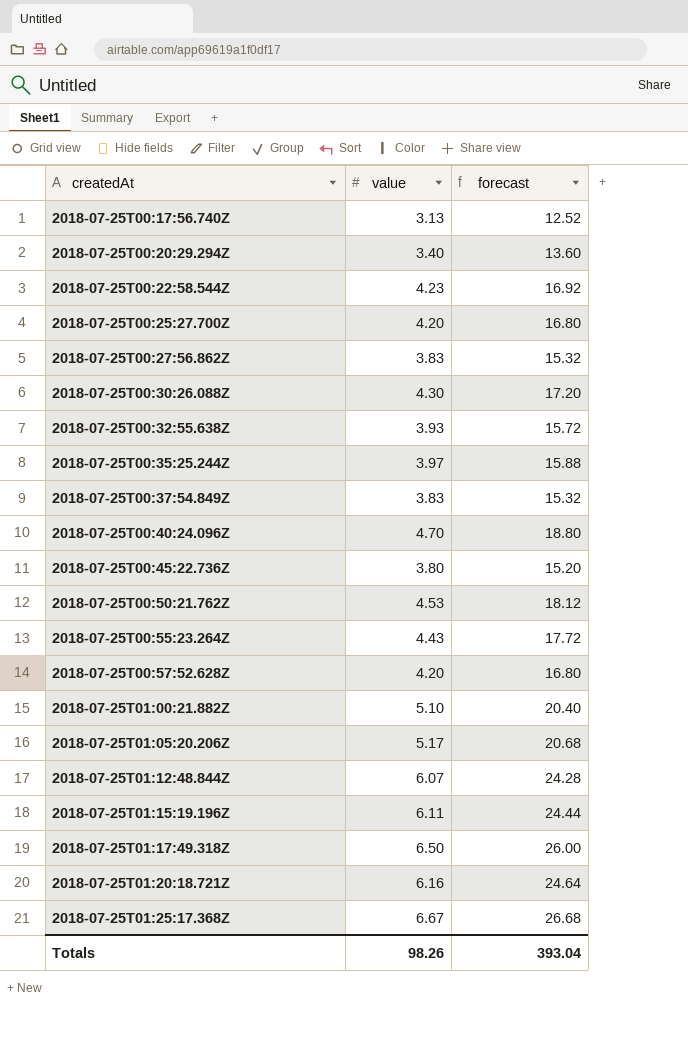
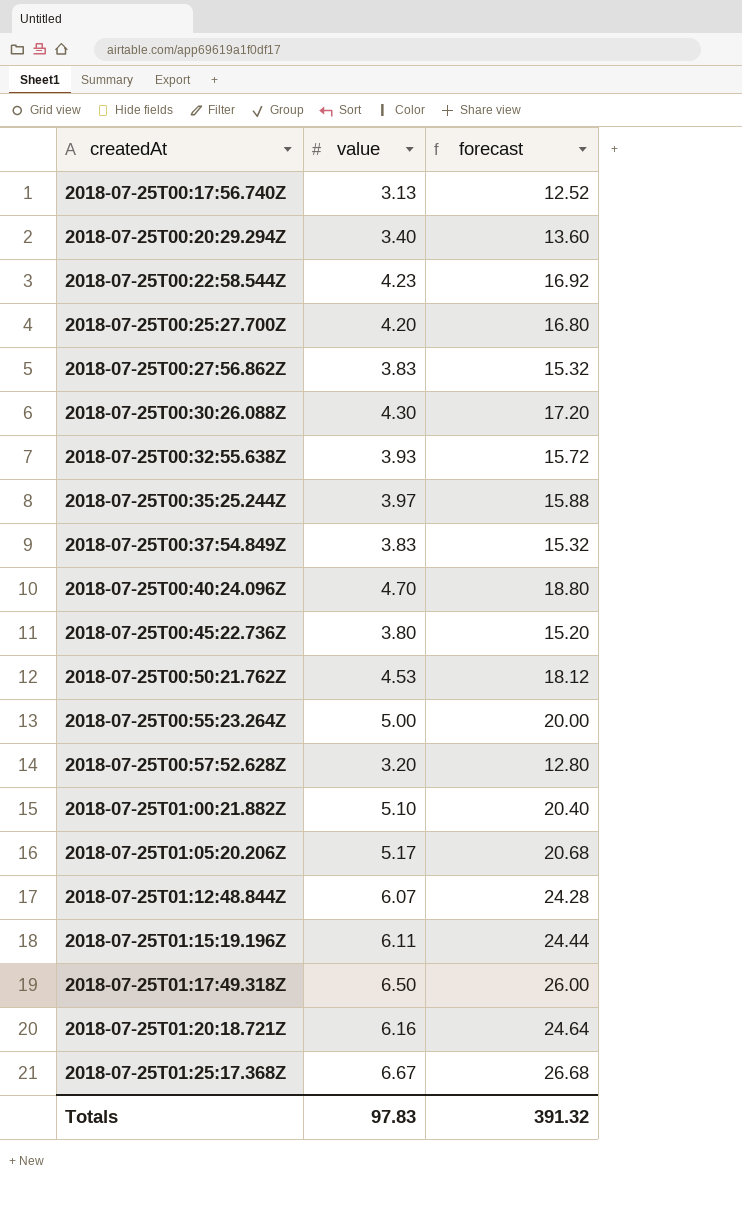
2018-07-25T00:55:23.264Z | value: 4.43 -> 5.00
2018-07-25T00:55:23.264Z | forecast: 17.72 -> 20.00
2018-07-25T00:57:52.628Z | value: 4.20 -> 3.20
2018-07-25T00:57:52.628Z | forecast: 16.80 -> 12.80
Totals | value: 98.26 -> 97.83
Totals | forecast: 393.04 -> 391.32

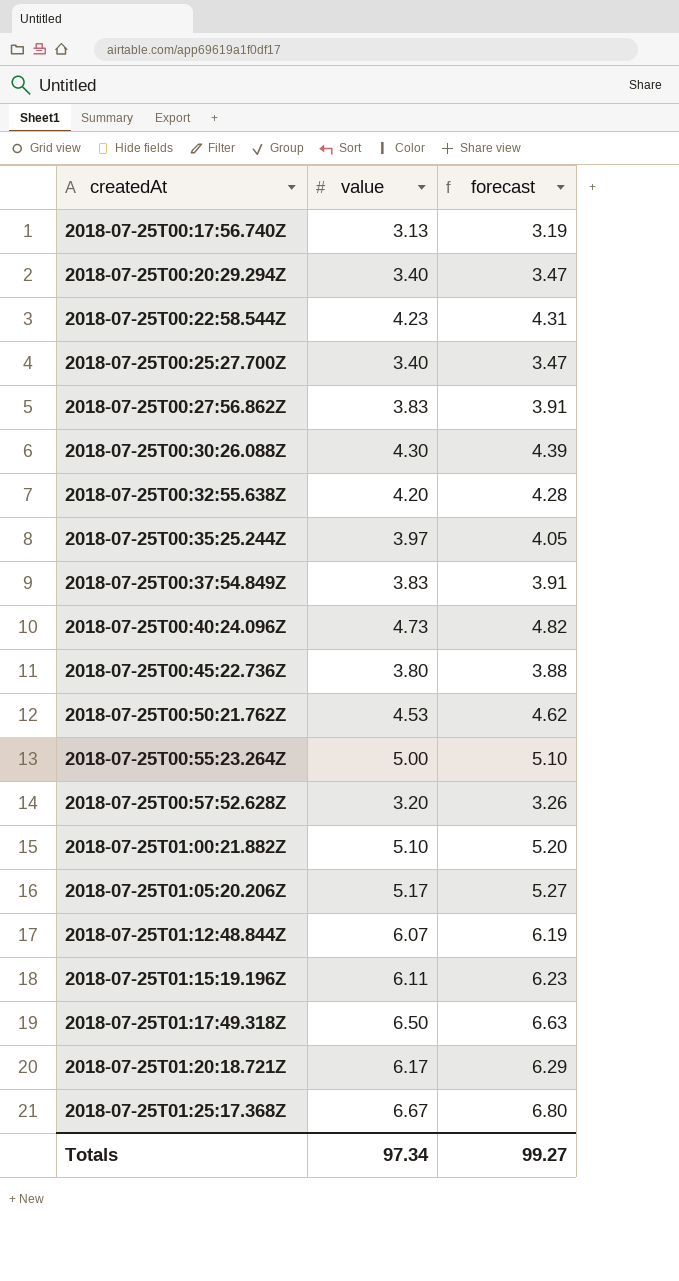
column forecast | formula: [value] * 4 -> [value] * 1.02
2018-07-25T00:25:27.700Z | value: 4.20 -> 3.40
2018-07-25T00:32:55.638Z | value: 3.93 -> 4.20
2018-07-25T00:40:24.096Z | value: 4.70 -> 4.73
2018-07-25T01:20:18.721Z | value: 6.16 -> 6.17
Totals | value: 97.83 -> 97.34
Totals | forecast: 391.32 -> 99.27

